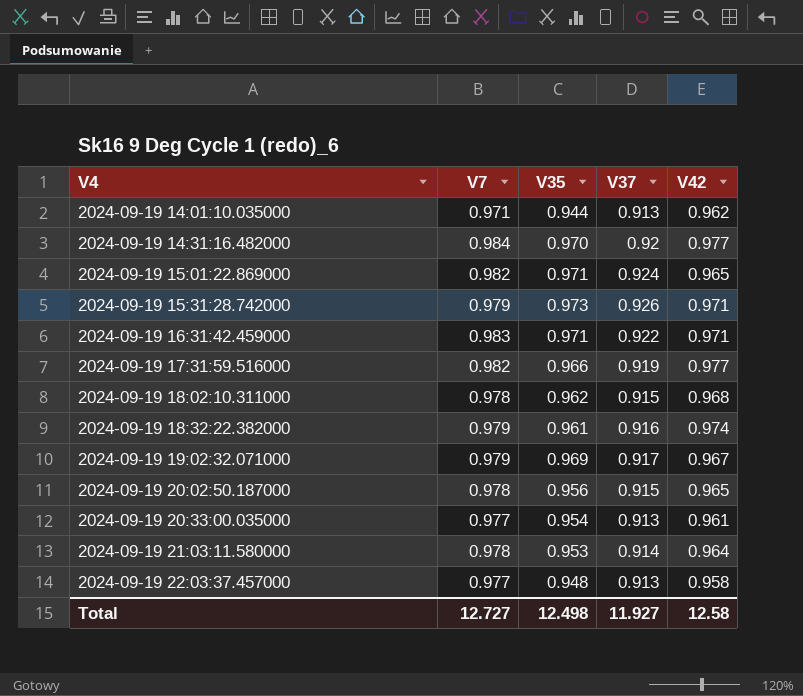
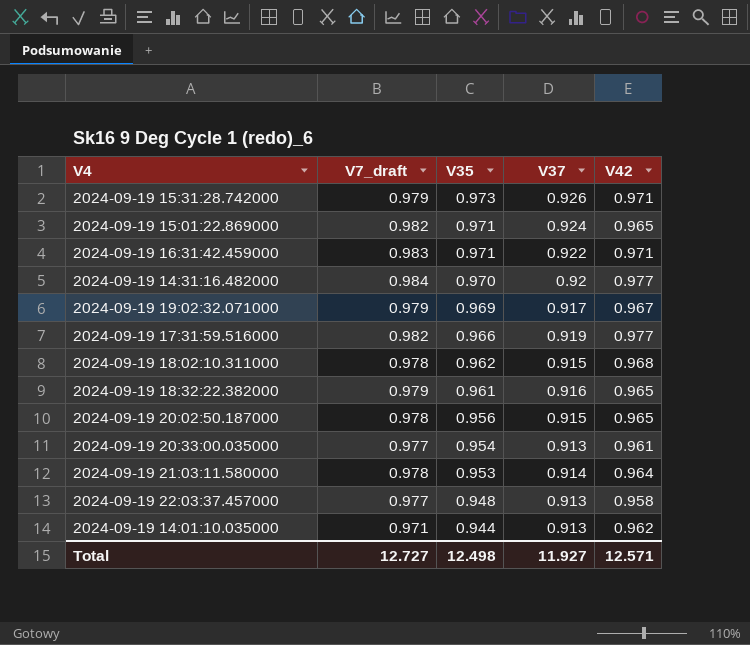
row order: V4 ascending -> V35 descending
column name: V7 -> V7_draft
2024-09-19 18:32:22.382000 | V42: 0.974 -> 0.965
Total | V42: 12.58 -> 12.571

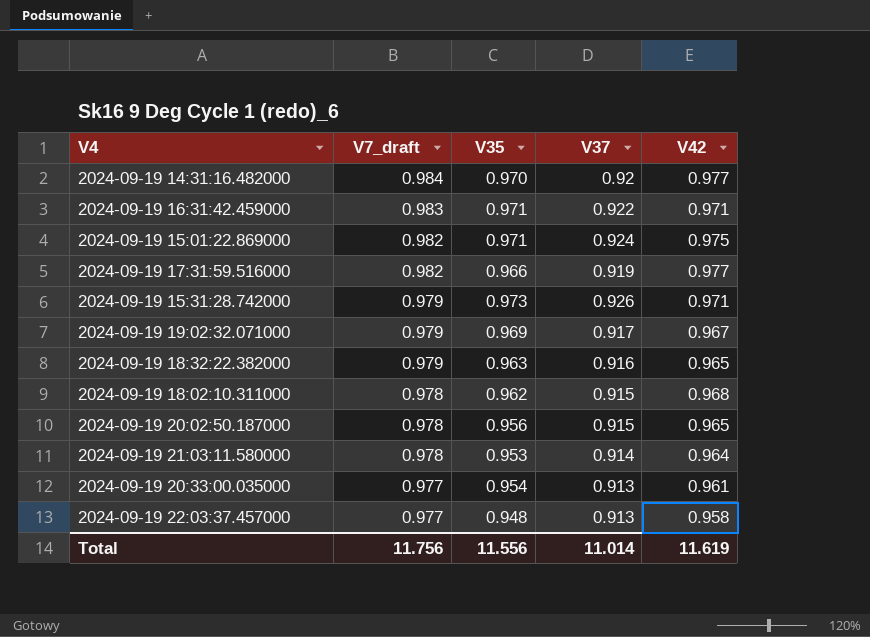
row order: V35 descending -> V7_draft descending
row 2024-09-19 14:01:10.035000: 0.971 | 0.944 | 0.913 | 0.962 -> none
2024-09-19 15:01:22.869000 | V42: 0.965 -> 0.975
2024-09-19 18:32:22.382000 | V35: 0.961 -> 0.963
Total | V7_draft: 12.727 -> 11.756
Total | V35: 12.498 -> 11.556
Total | V37: 11.927 -> 11.014
Total | V42: 12.571 -> 11.619

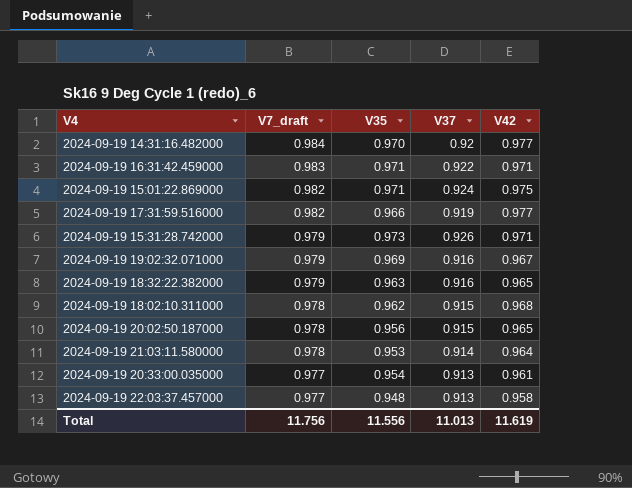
2024-09-19 19:02:32.071000 | V37: 0.917 -> 0.916
Total | V37: 11.014 -> 11.013

